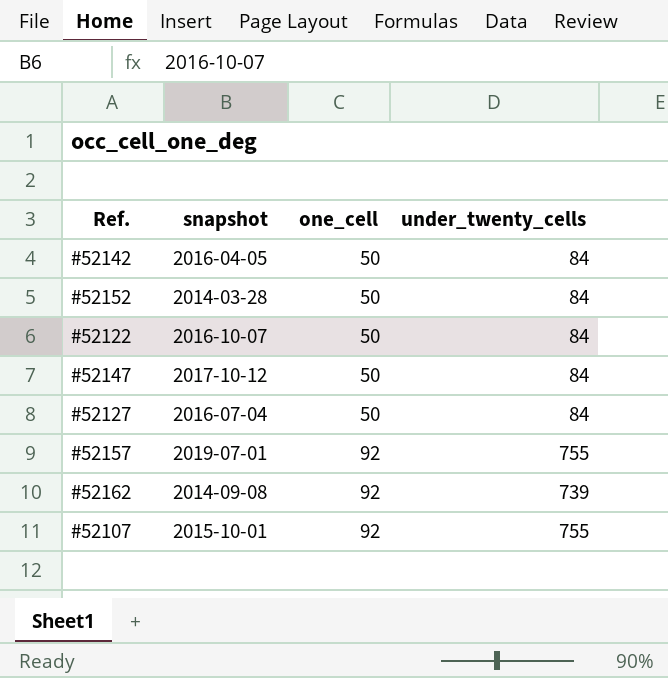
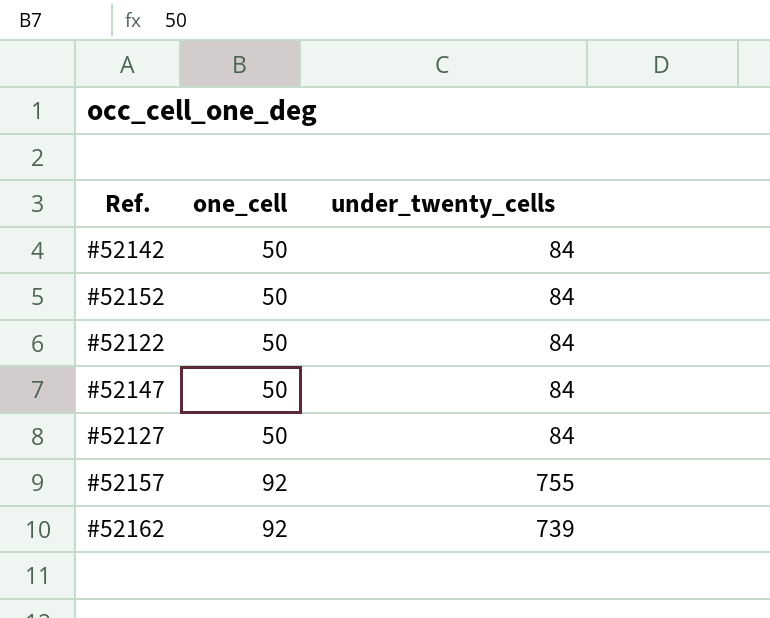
column snapshot | position: 2 -> none
row #52107: 2015-10-01 | 92 | 755 -> none

